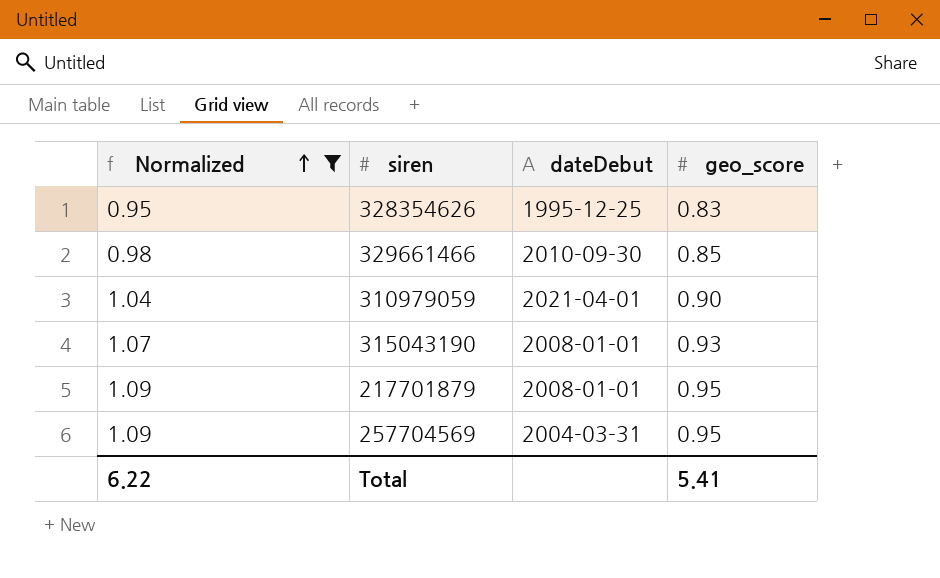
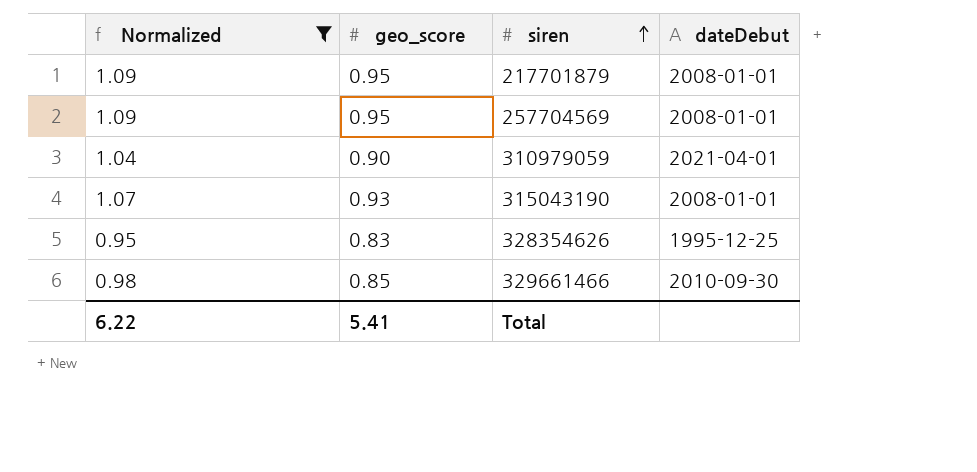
row order: Normalized ascending -> siren ascending
column geo_score | position: 4 -> 2
257704569 | dateDebut: 2004-03-31 -> 2008-01-01

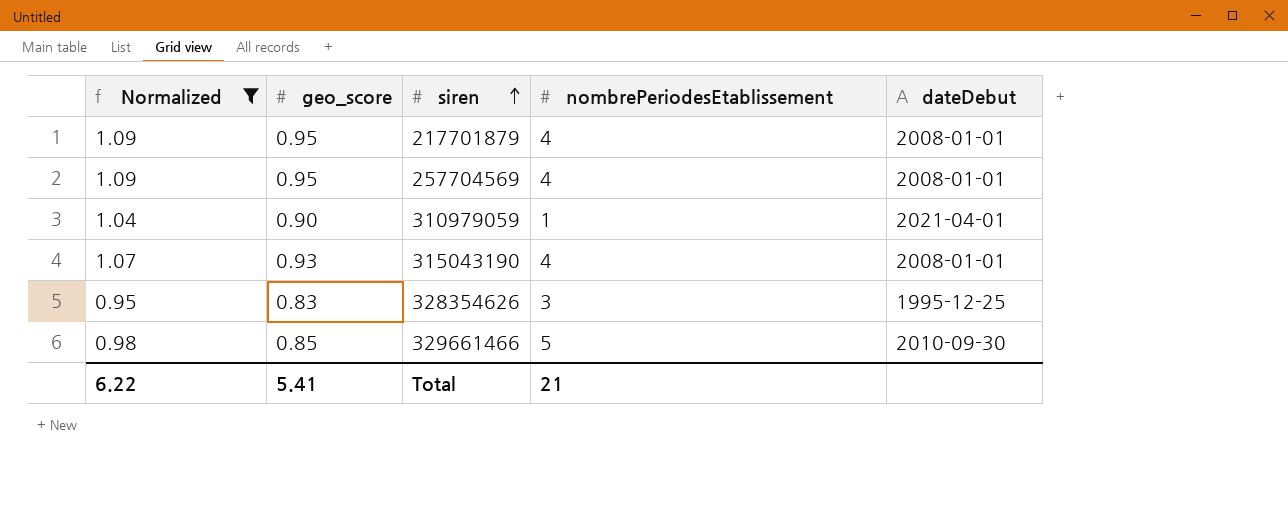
column nombrePeriodesEtablissement | position: none -> 4

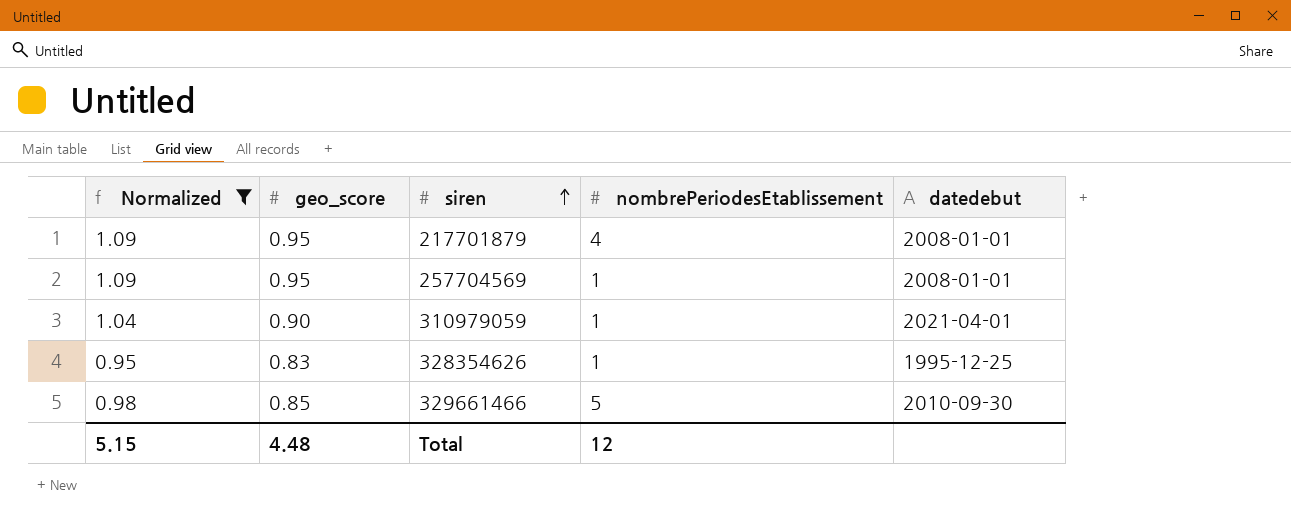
column name: dateDebut -> datedebut
row 315043190: 1.07 | 0.93 | 4 | 2008-01-01 -> none
257704569 | nombrePeriodesEtablissement: 4 -> 1
328354626 | nombrePeriodesEtablissement: 3 -> 1
Total | Normalized: 6.22 -> 5.15
Total | geo_score: 5.41 -> 4.48
Total | nombrePeriodesEtablissement: 21 -> 12

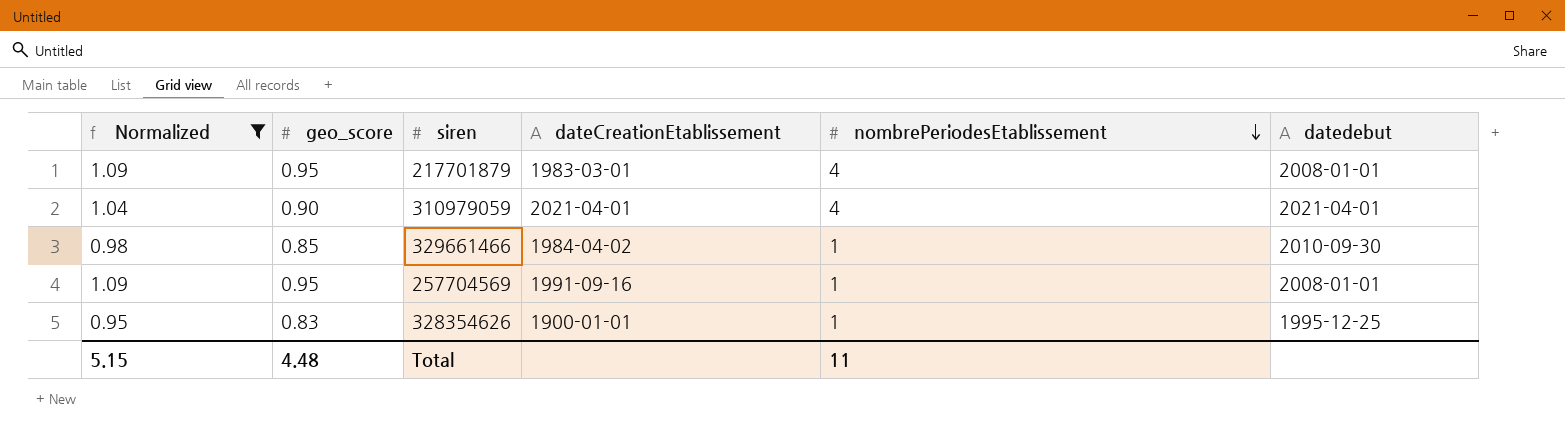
row order: siren ascending -> nombrePeriodesEtablissement descending
column dateCreationEtablissement | position: none -> 4
310979059 | nombrePeriodesEtablissement: 1 -> 4
329661466 | nombrePeriodesEtablissement: 5 -> 1
Total | nombrePeriodesEtablissement: 12 -> 11

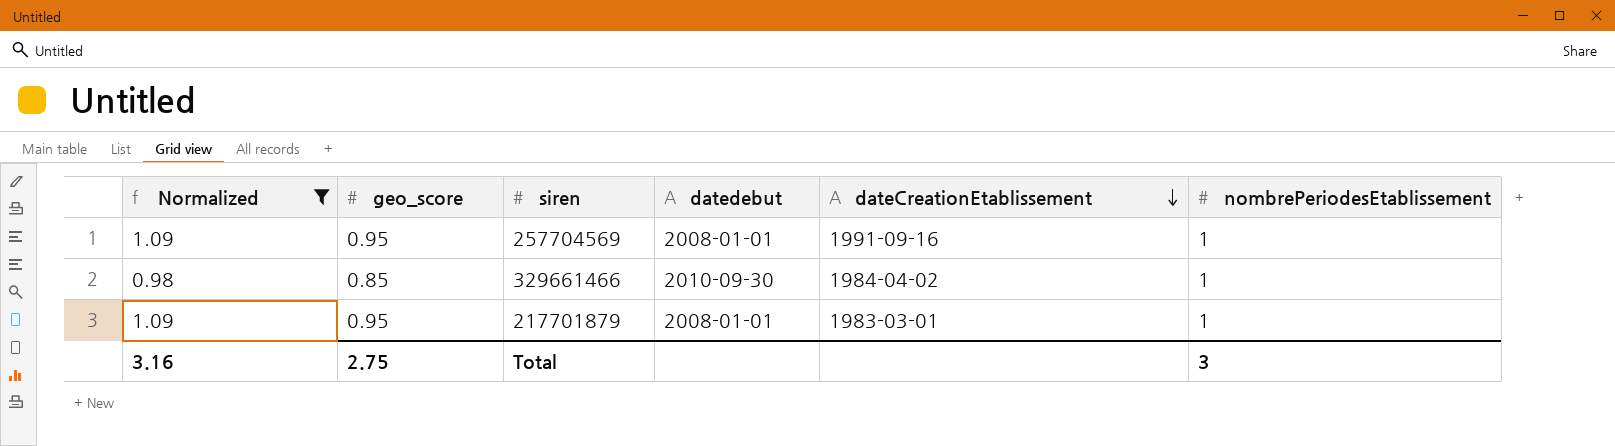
row order: nombrePeriodesEtablissement descending -> dateCreationEtablissement descending
column datedebut | position: 6 -> 4
row 310979059: 1.04 | 0.90 | 2021-04-01 | 4 | 2021-04-01 -> none
row 328354626: 0.95 | 0.83 | 1900-01-01 | 1 | 1995-12-25 -> none
217701879 | nombrePeriodesEtablissement: 4 -> 1
Total | Normalized: 5.15 -> 3.16
Total | geo_score: 4.48 -> 2.75
Total | nombrePeriodesEtablissement: 11 -> 3

